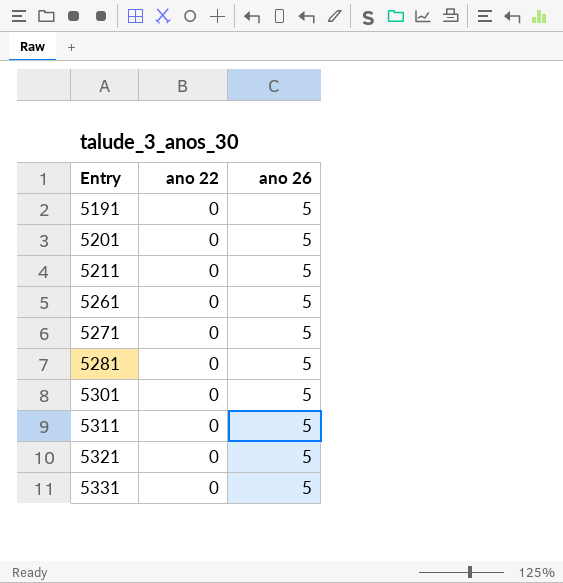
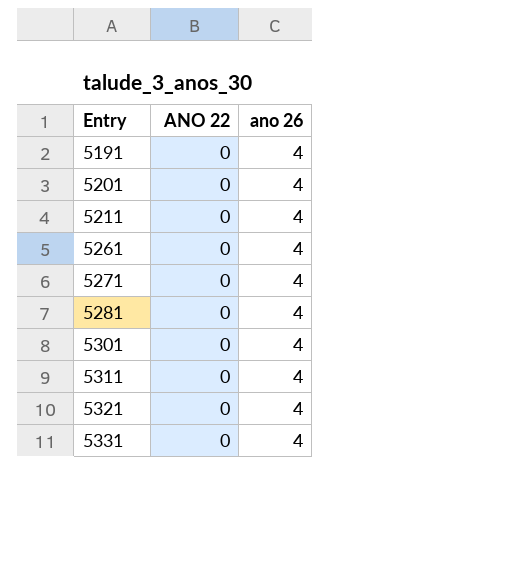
column name: ano 22 -> ANO 22
5191 | ano 26: 5 -> 4
5201 | ano 26: 5 -> 4
5211 | ano 26: 5 -> 4
5261 | ano 26: 5 -> 4
5271 | ano 26: 5 -> 4
5281 | ano 26: 5 -> 4
5301 | ano 26: 5 -> 4
5311 | ano 26: 5 -> 4
5321 | ano 26: 5 -> 4
5331 | ano 26: 5 -> 4

